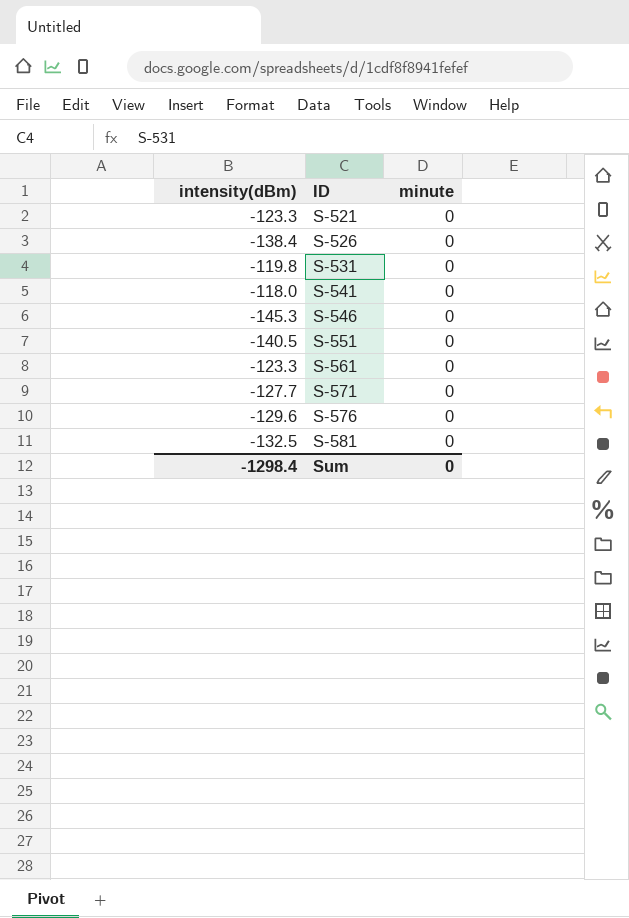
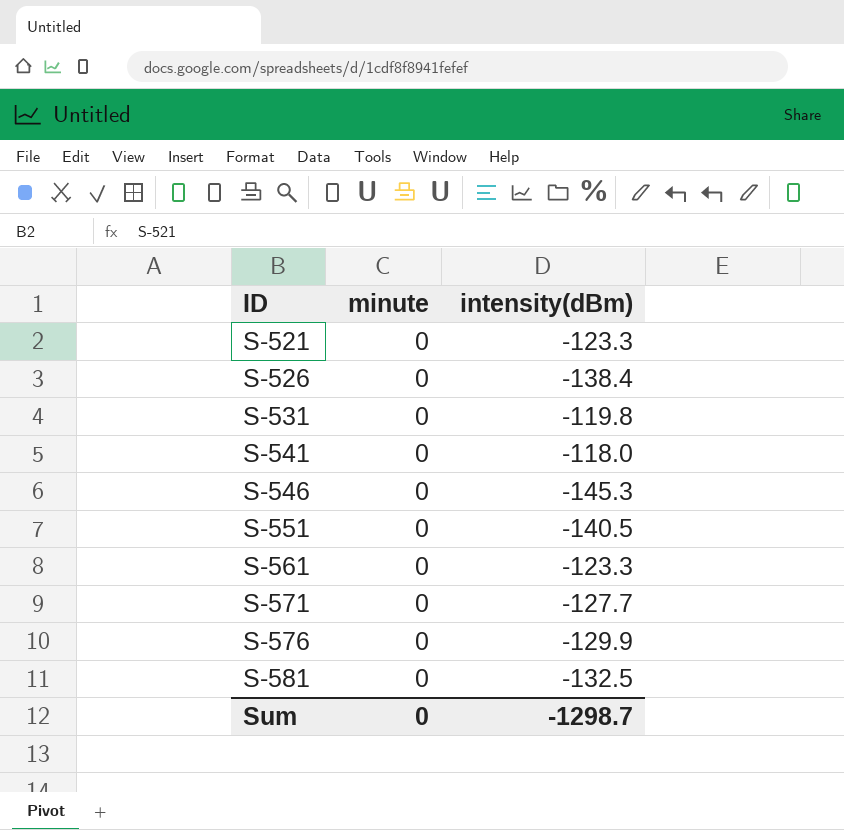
column intensity(dBm) | position: 1 -> 3
S-576 | intensity(dBm): -129.6 -> -129.9
Sum | intensity(dBm): -1298.4 -> -1298.7

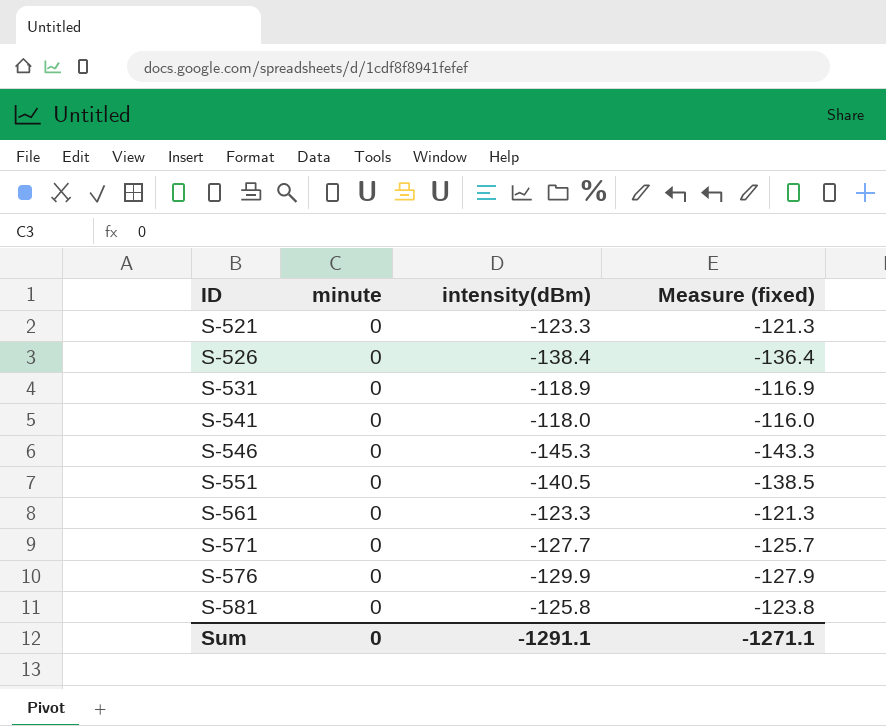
column Measure (fixed) | formula: none -> [intensity(dBm)] + 2
S-531 | intensity(dBm): -119.8 -> -118.9
S-581 | intensity(dBm): -132.5 -> -125.8
Sum | intensity(dBm): -1298.7 -> -1291.1

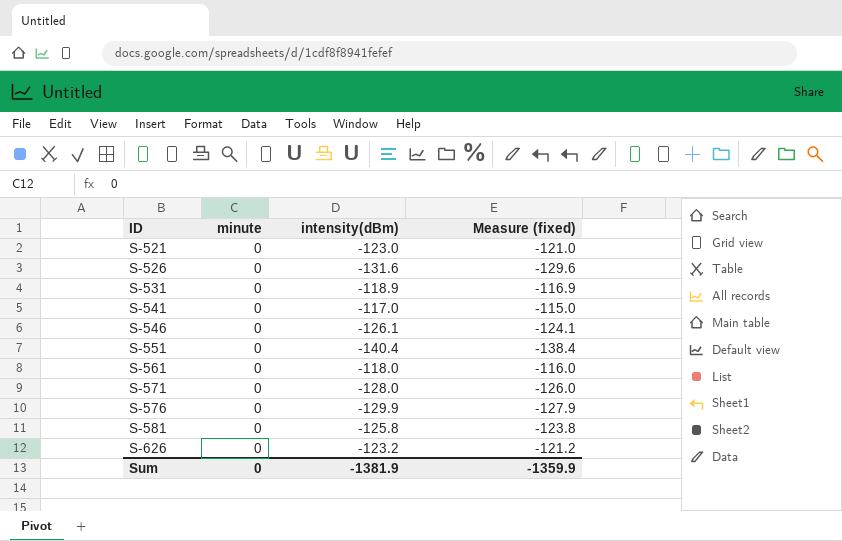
S-521 | intensity(dBm): -123.3 -> -123.0
S-521 | Measure (fixed): -121.3 -> -121.0
S-526 | intensity(dBm): -138.4 -> -131.6
S-526 | Measure (fixed): -136.4 -> -129.6
S-541 | intensity(dBm): -118.0 -> -117.0
S-541 | Measure (fixed): -116.0 -> -115.0
S-546 | intensity(dBm): -145.3 -> -126.1
S-546 | Measure (fixed): -143.3 -> -124.1
S-551 | intensity(dBm): -140.5 -> -140.4
S-551 | Measure (fixed): -138.5 -> -138.4
S-561 | intensity(dBm): -123.3 -> -118.0
S-561 | Measure (fixed): -121.3 -> -116.0
S-571 | intensity(dBm): -127.7 -> -128.0
S-571 | Measure (fixed): -125.7 -> -126.0
row S-626: none -> 0 | -123.2 | -121.2
Sum | intensity(dBm): -1291.1 -> -1381.9
Sum | Measure (fixed): -1271.1 -> -1359.9

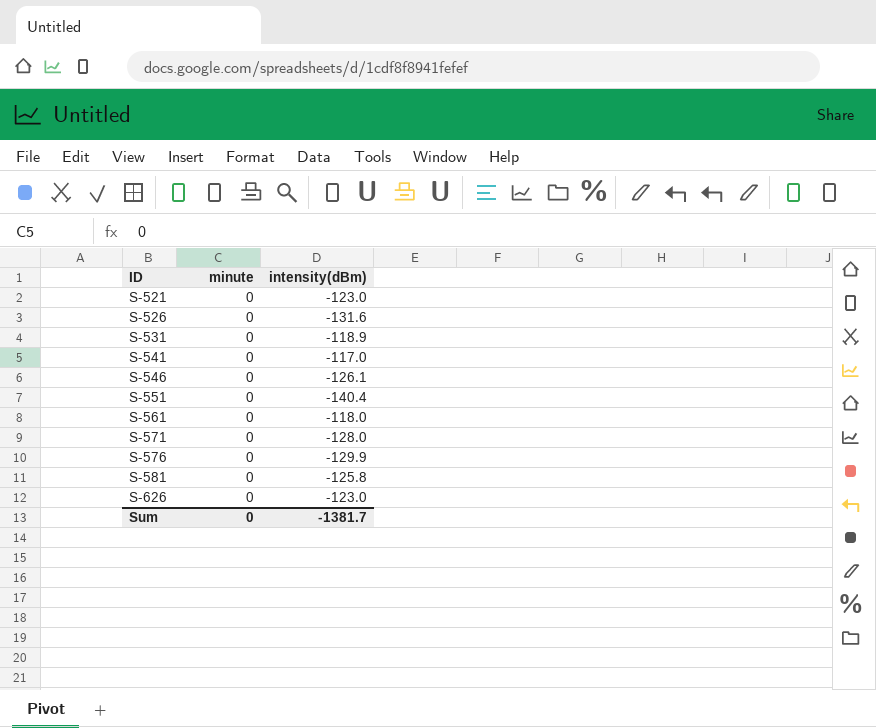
column Measure (fixed) | formula: [intensity(dBm)] + 2 -> none
S-626 | intensity(dBm): -123.2 -> -123.0
Sum | intensity(dBm): -1381.9 -> -1381.7

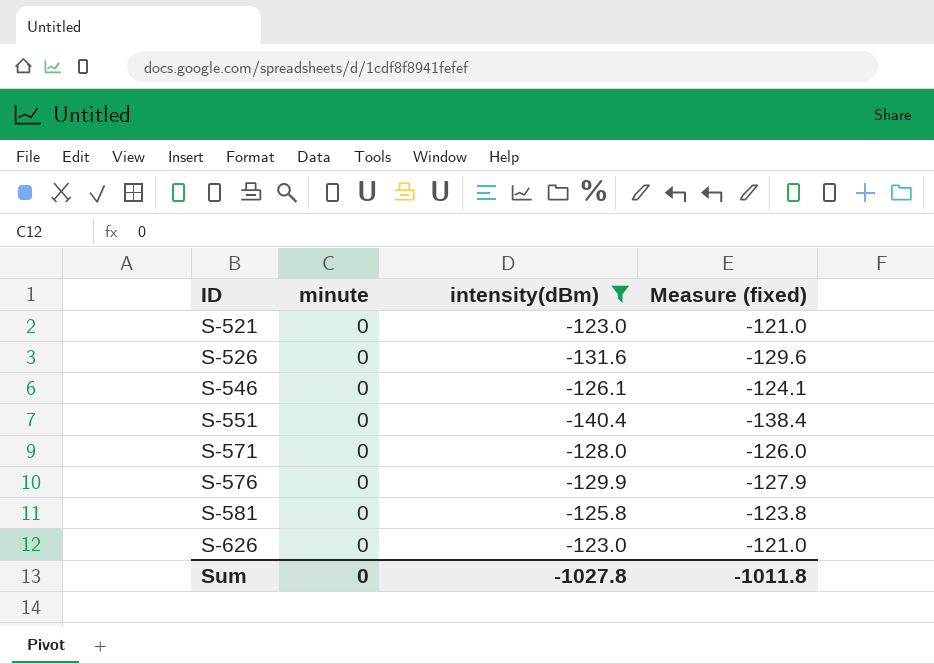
filter: none -> intensity(dBm) <= -123.0
column Measure (fixed) | formula: none -> [intensity(dBm)] + 2
Sum | intensity(dBm): -1381.7 -> -1027.8

